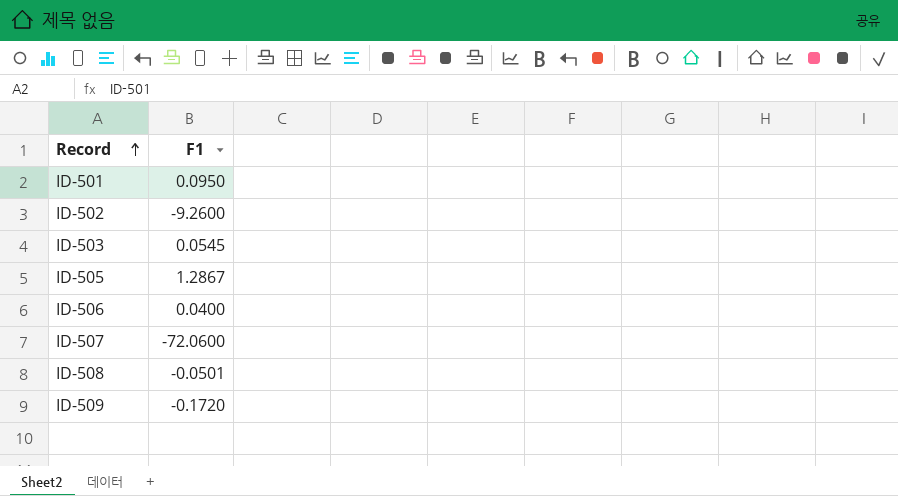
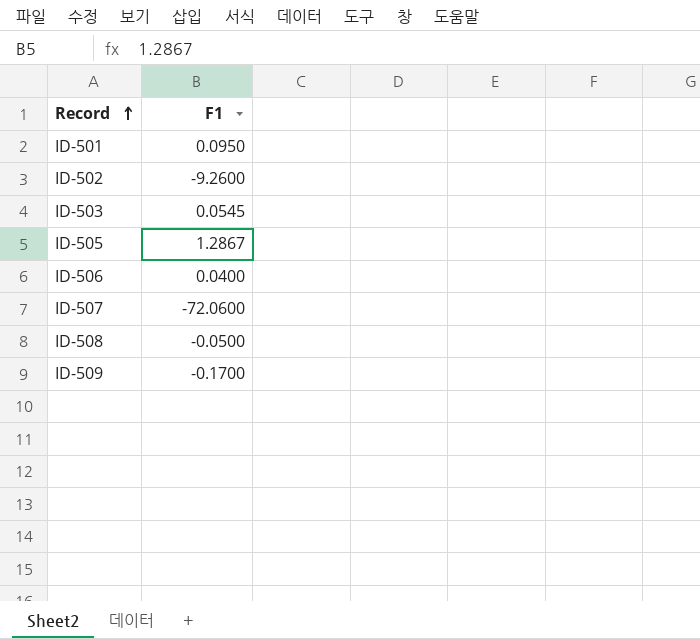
ID-508 | F1: -0.0501 -> -0.0500
ID-509 | F1: -0.1720 -> -0.1700

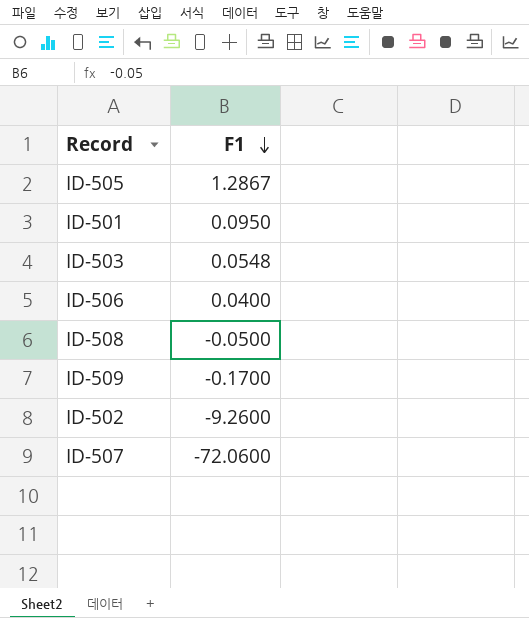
row order: Record ascending -> F1 descending
ID-503 | F1: 0.0545 -> 0.0548

